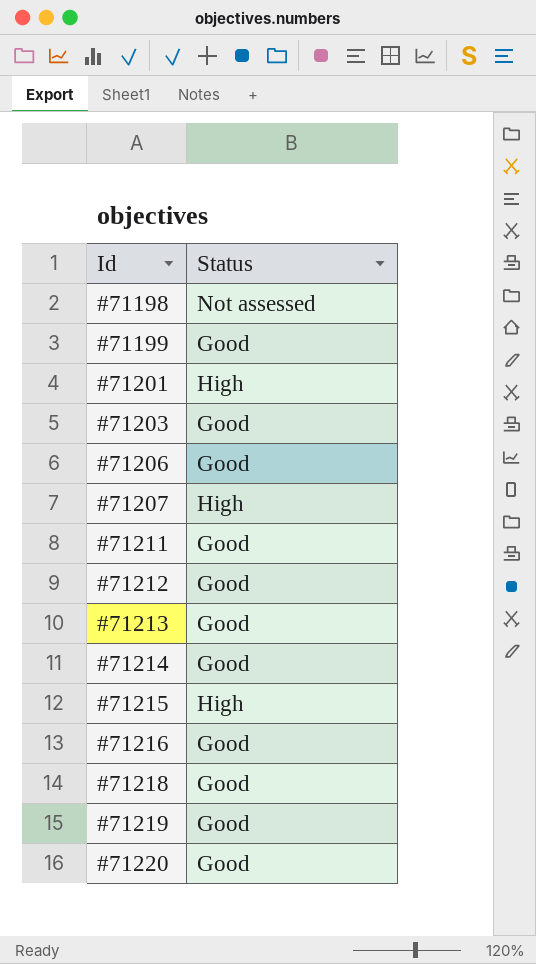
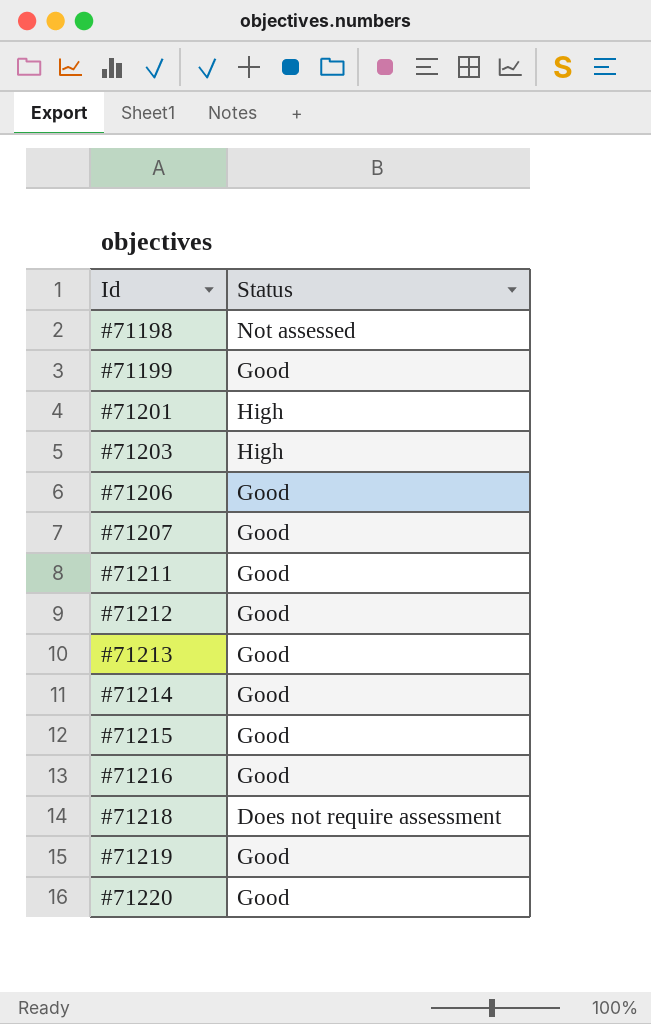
#71203 | Status: Good -> High
#71207 | Status: High -> Good
#71215 | Status: High -> Good
#71218 | Status: Good -> Does not require assessment

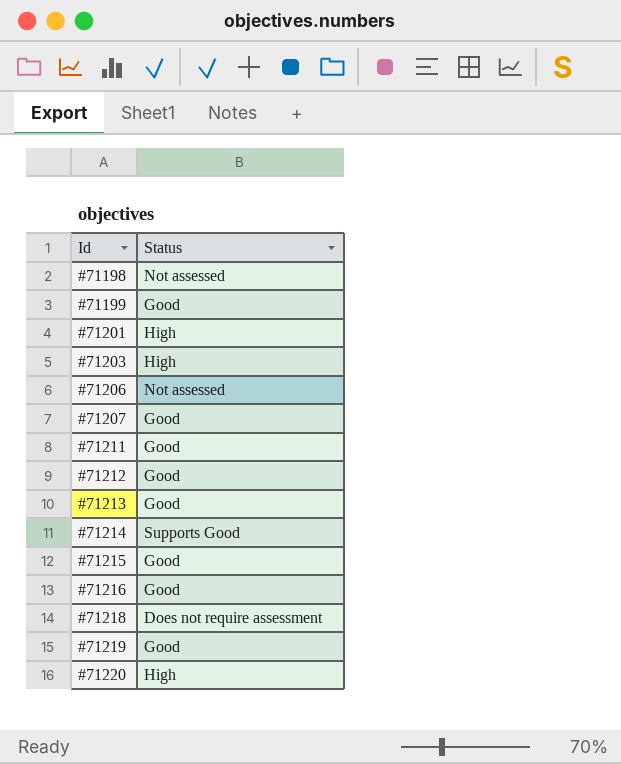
#71206 | Status: Good -> Not assessed
#71214 | Status: Good -> Supports Good
#71220 | Status: Good -> High

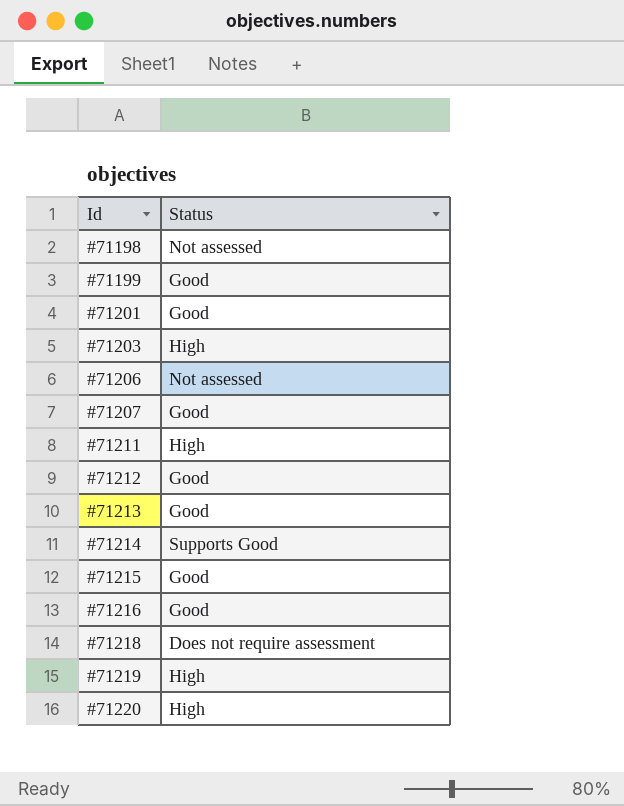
#71201 | Status: High -> Good
#71211 | Status: Good -> High
#71219 | Status: Good -> High

